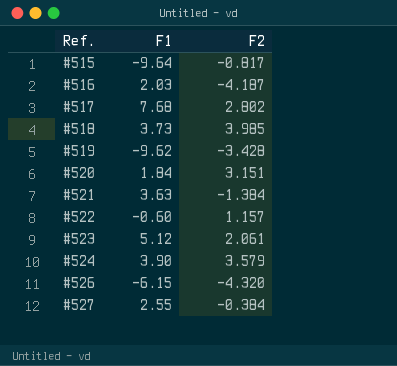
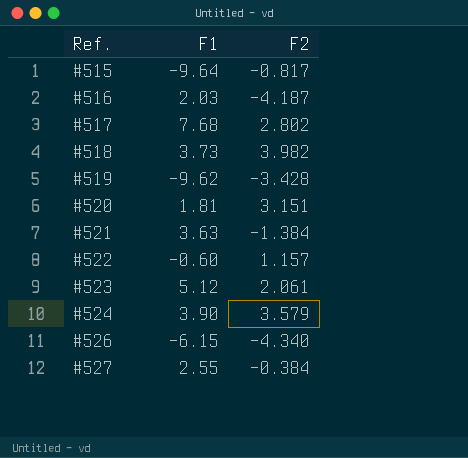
#518 | F2: 3.985 -> 3.982
#520 | F1: 1.84 -> 1.81
#526 | F2: -4.320 -> -4.340

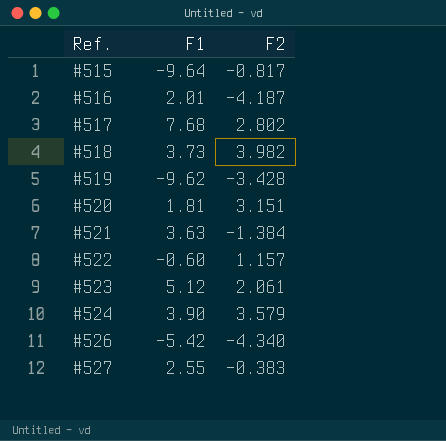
#516 | F1: 2.03 -> 2.01
#526 | F1: -6.15 -> -5.42
#527 | F2: -0.384 -> -0.383

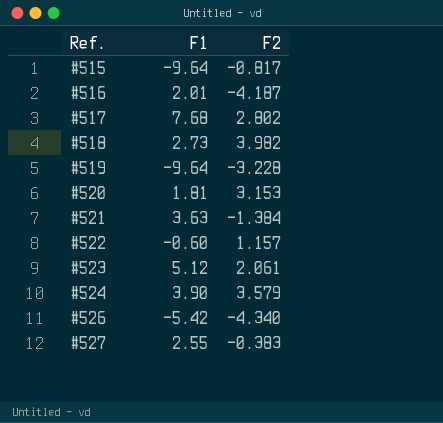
#518 | F1: 3.73 -> 2.73
#519 | F1: -9.62 -> -9.64
#519 | F2: -3.428 -> -3.228
#520 | F2: 3.151 -> 3.153

